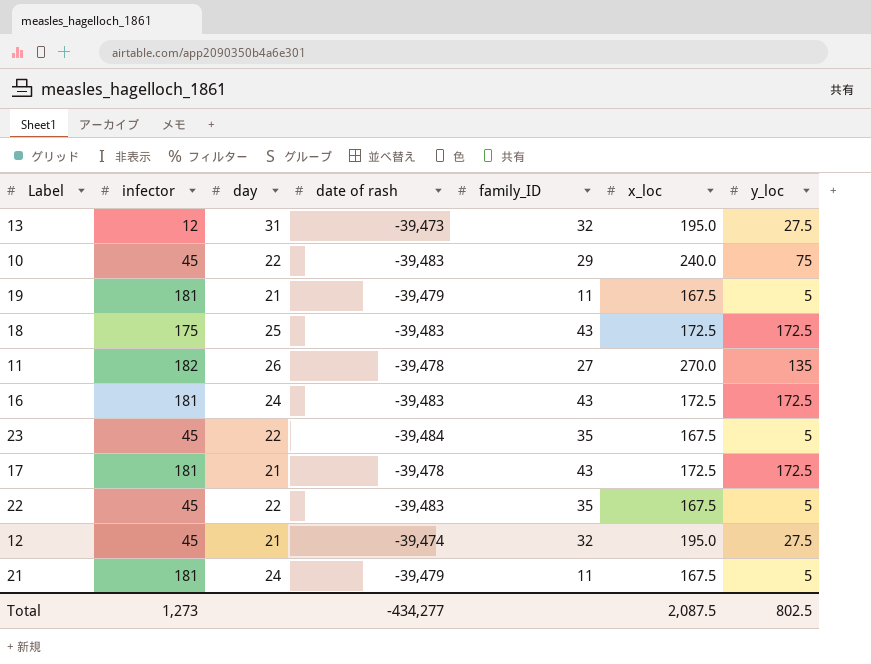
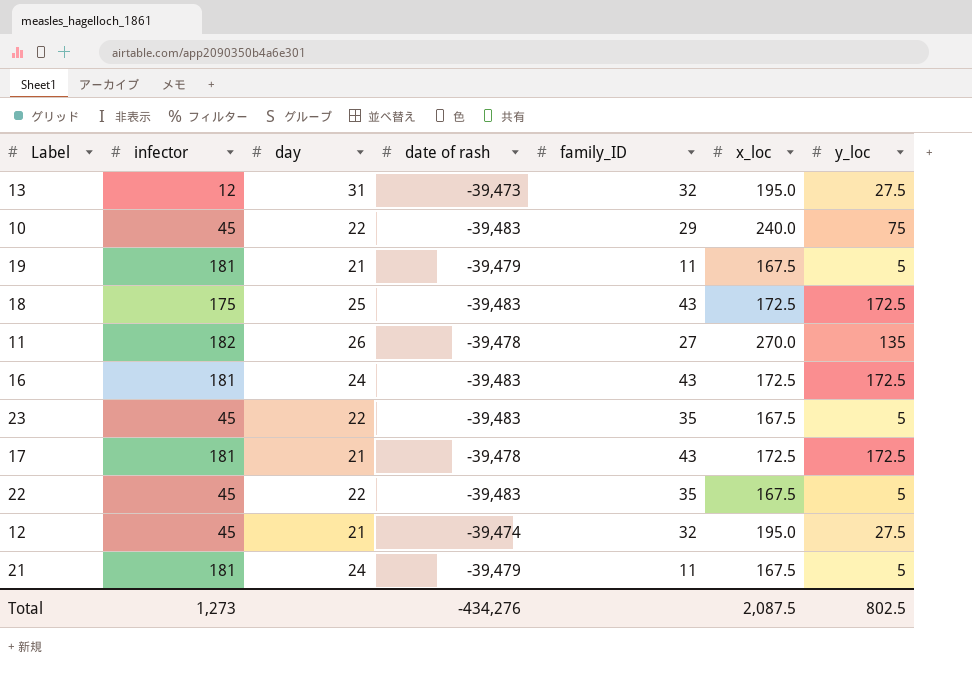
23 | date of rash: -39,484 -> -39,483
Total | date of rash: -434,277 -> -434,276

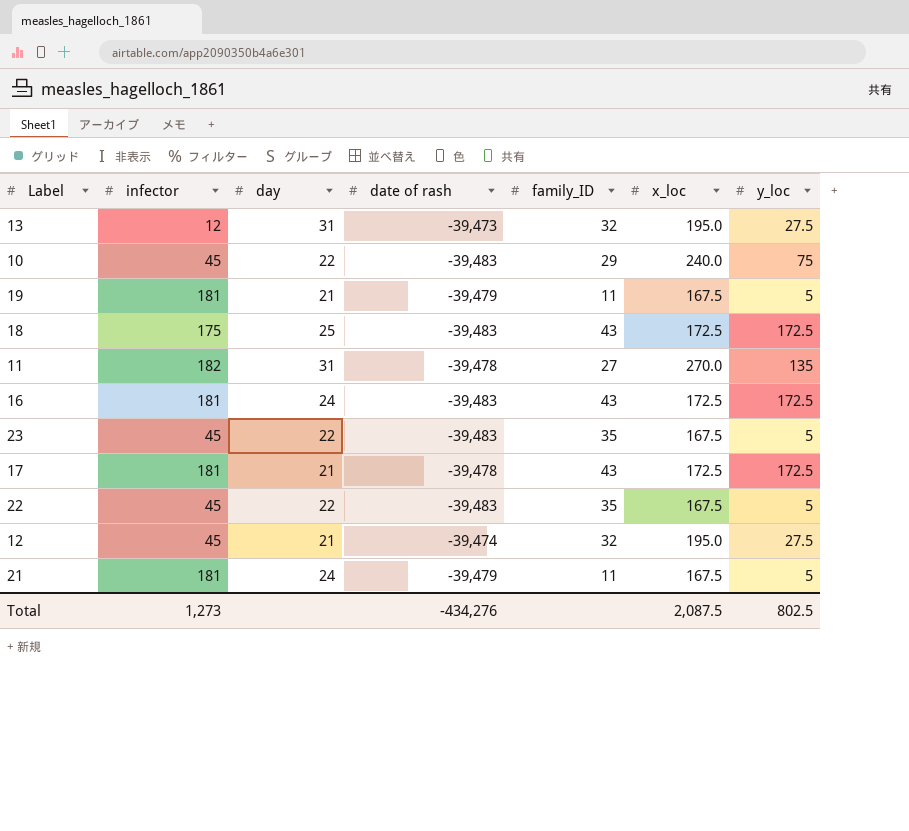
11 | day: 26 -> 31

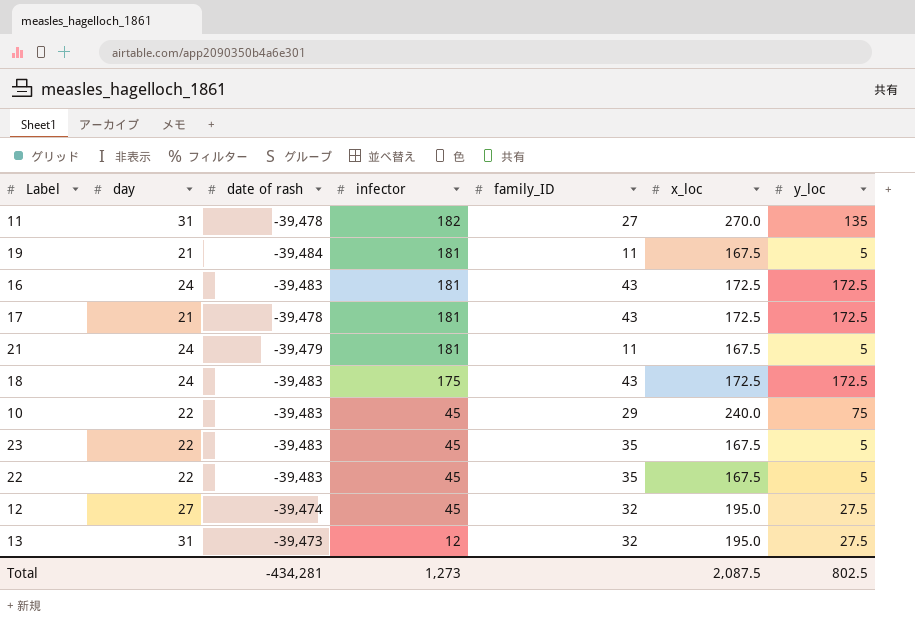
row order: none -> infector descending
column infector | position: 2 -> 4
19 | date of rash: -39,479 -> -39,484
18 | day: 25 -> 24
12 | day: 21 -> 27
Total | date of rash: -434,276 -> -434,281

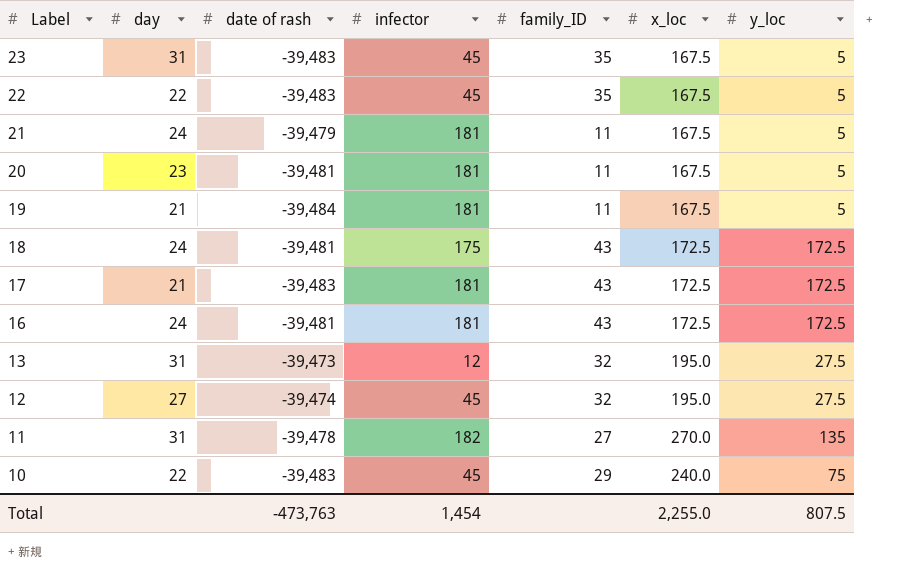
row order: infector descending -> Label descending
23 | day: 22 -> 31
row 20: none -> 23 | -39,481 | 181 | 11 | 167.5 | 5
18 | date of rash: -39,483 -> -39,481
17 | date of rash: -39,478 -> -39,483
16 | date of rash: -39,483 -> -39,481
Total | date of rash: -434,281 -> -473,763
Total | infector: 1,273 -> 1,454
Total | x_loc: 2,087.5 -> 2,255.0
Total | y_loc: 802.5 -> 807.5

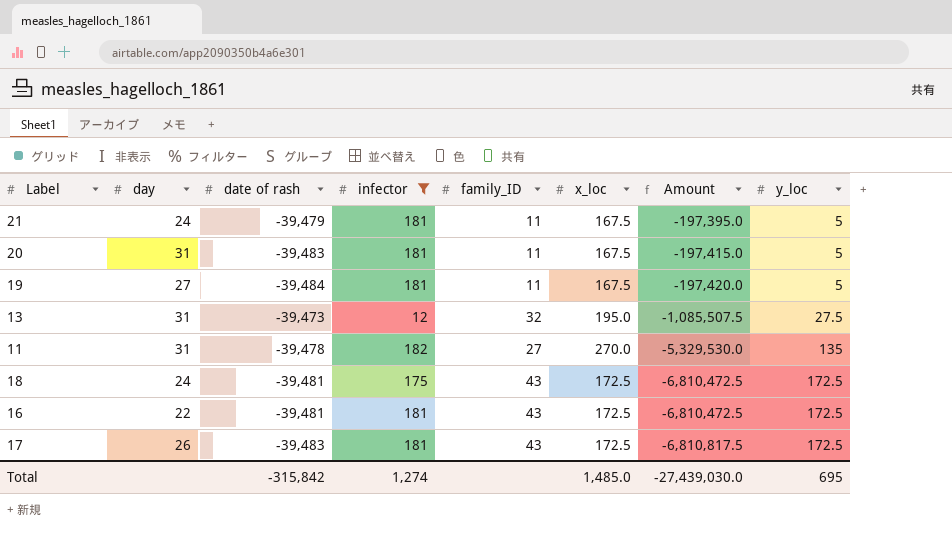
filter: none -> infector != 45
row order: Label descending -> Amount descending
column Amount | formula: none -> [date of rash] * [y_loc]
20 | day: 23 -> 31
20 | date of rash: -39,481 -> -39,483
19 | day: 21 -> 27
16 | day: 24 -> 22
17 | day: 21 -> 26
Total | date of rash: -473,763 -> -315,842
Total | infector: 1,454 -> 1,274
Total | x_loc: 2,255.0 -> 1,485.0
Total | y_loc: 807.5 -> 695

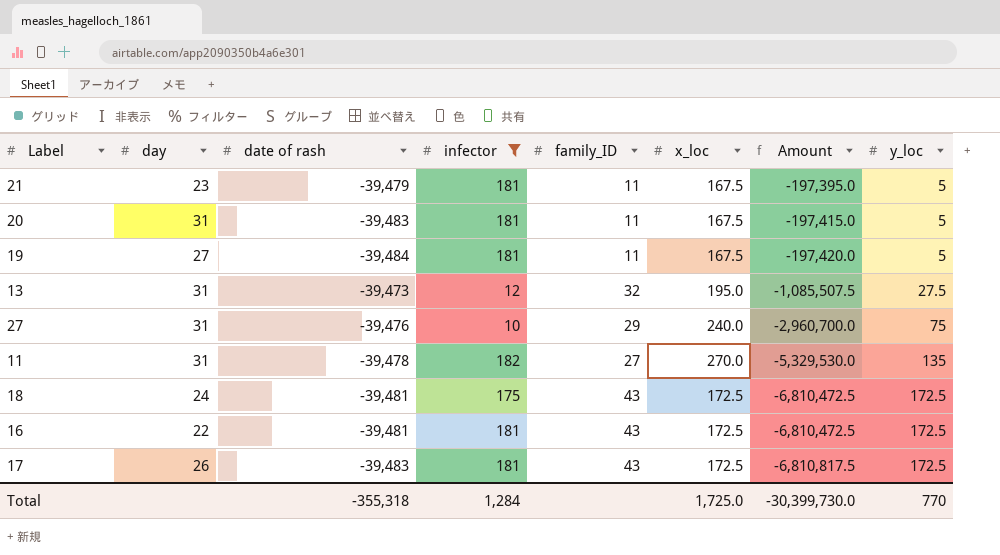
21 | day: 24 -> 23
row 27: none -> 31 | -39,476 | 10 | 29 | 240.0 | -2,960,700.0 | 75
Total | date of rash: -315,842 -> -355,318
Total | infector: 1,274 -> 1,284
Total | x_loc: 1,485.0 -> 1,725.0
Total | Amount: -27,439,030.0 -> -30,399,730.0
Total | y_loc: 695 -> 770

